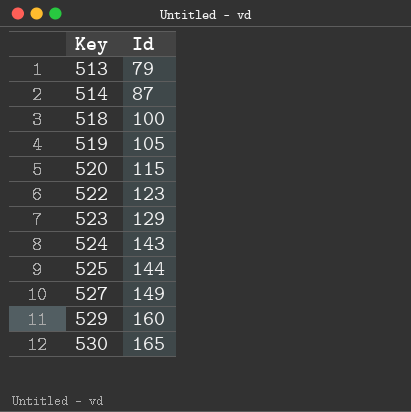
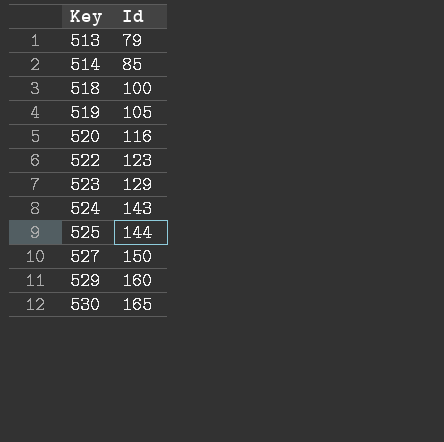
514 | Id: 87 -> 85
520 | Id: 115 -> 116
527 | Id: 149 -> 150

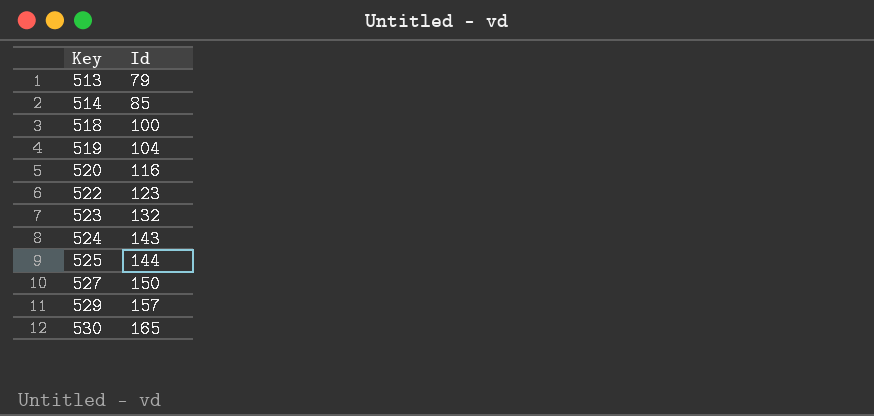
519 | Id: 105 -> 104
523 | Id: 129 -> 132
529 | Id: 160 -> 157

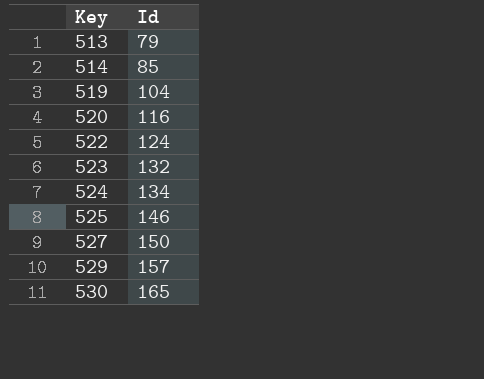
row 518: 100 -> none
522 | Id: 123 -> 124
524 | Id: 143 -> 134
525 | Id: 144 -> 146

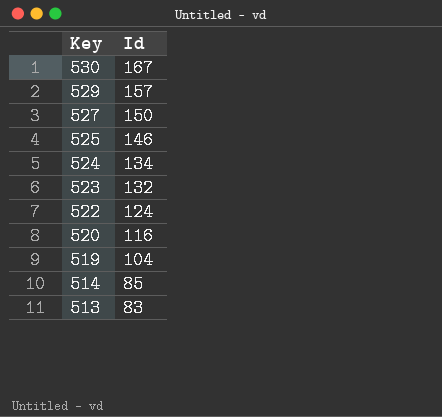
row order: Key ascending -> Key descending
530 | Id: 165 -> 167
513 | Id: 79 -> 83

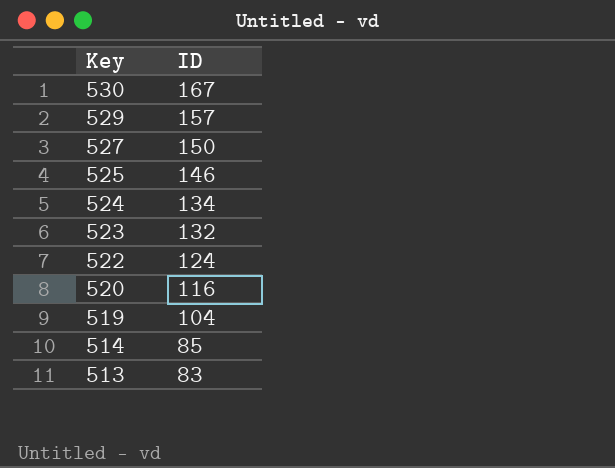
column name: Id -> ID

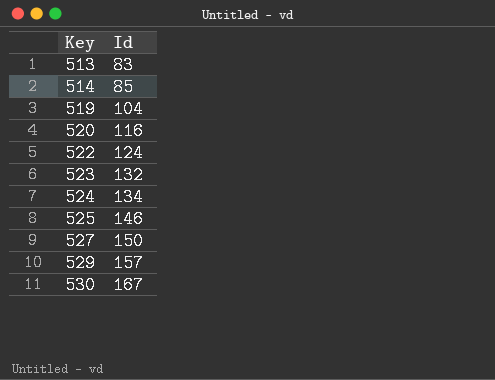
row order: Key descending -> Key ascending
column name: ID -> Id

